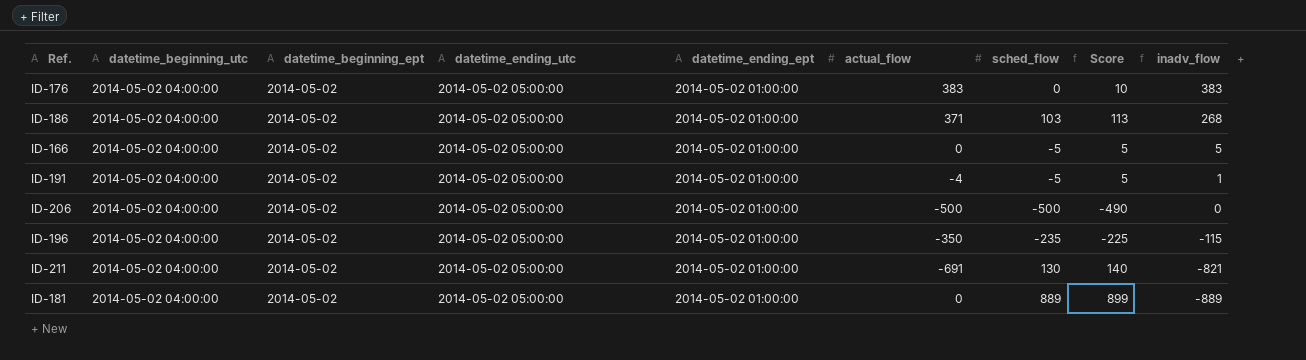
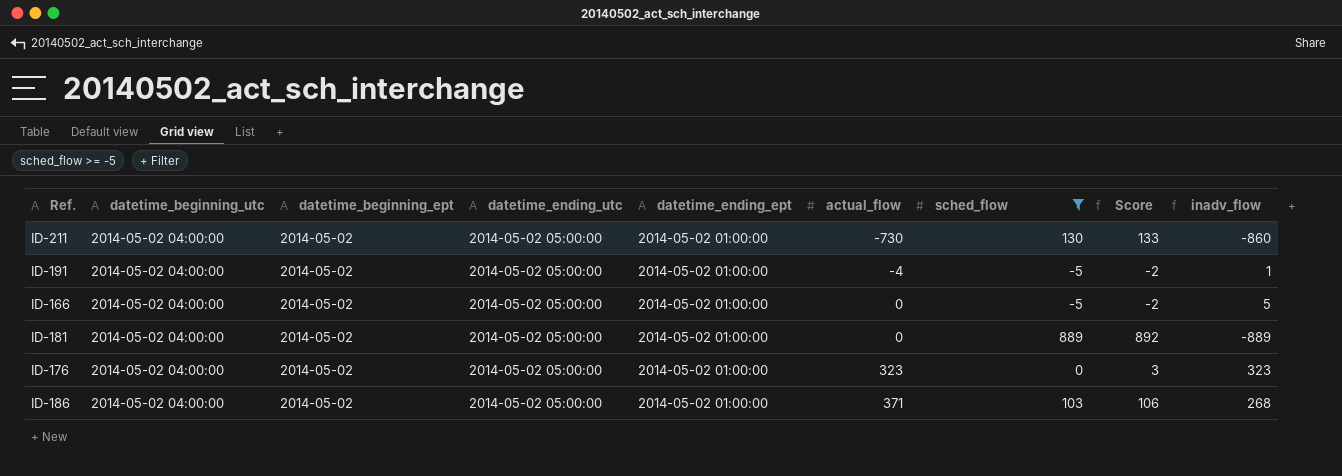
filter: none -> sched_flow >= -5
row order: inadv_flow descending -> actual_flow ascending
column Score | formula: [sched_flow] + 10 -> [sched_flow] + 3
ID-211 | actual_flow: -691 -> -730
ID-211 | inadv_flow: -821 -> -860
ID-176 | actual_flow: 383 -> 323
ID-176 | inadv_flow: 383 -> 323

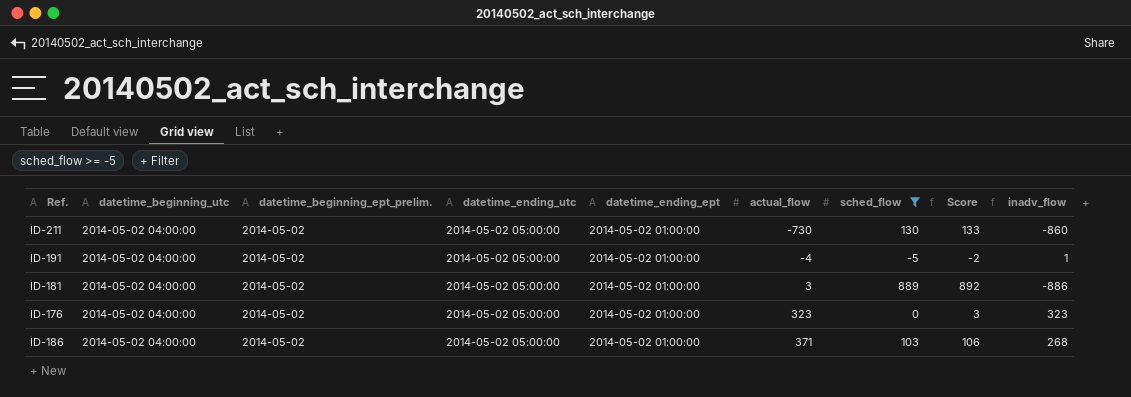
column name: datetime_beginning_ept -> datetime_beginning_ept_prelim.
row ID-166: 2014-05-02 04:00:00 | 2014-05-02 | 2014-05-02 05:00:00 | 2014-05-02 01:00:00 | 0 | -5 | -2 | 5 -> none
ID-181 | actual_flow: 0 -> 3
ID-181 | inadv_flow: -889 -> -886

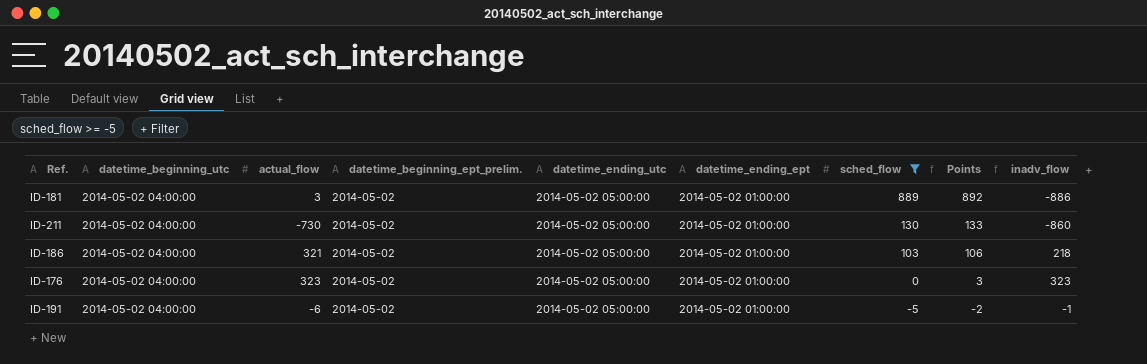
row order: actual_flow ascending -> sched_flow descending
column actual_flow | position: 6 -> 3
column name: Score -> Points
ID-186 | actual_flow: 371 -> 321
ID-186 | inadv_flow: 268 -> 218
ID-191 | actual_flow: -4 -> -6
ID-191 | inadv_flow: 1 -> -1

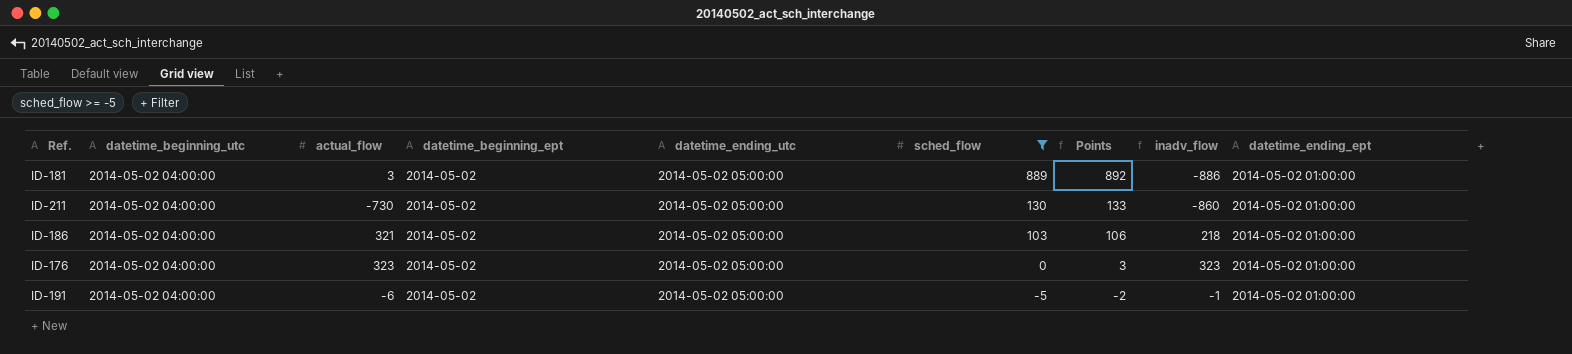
column name: datetime_beginning_ept_prelim. -> datetime_beginning_ept
column datetime_ending_ept | position: 6 -> 9

